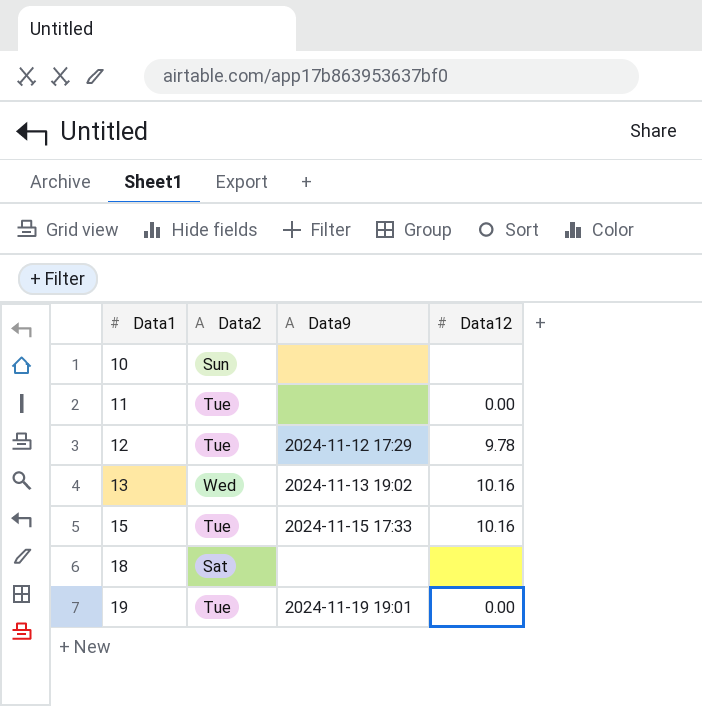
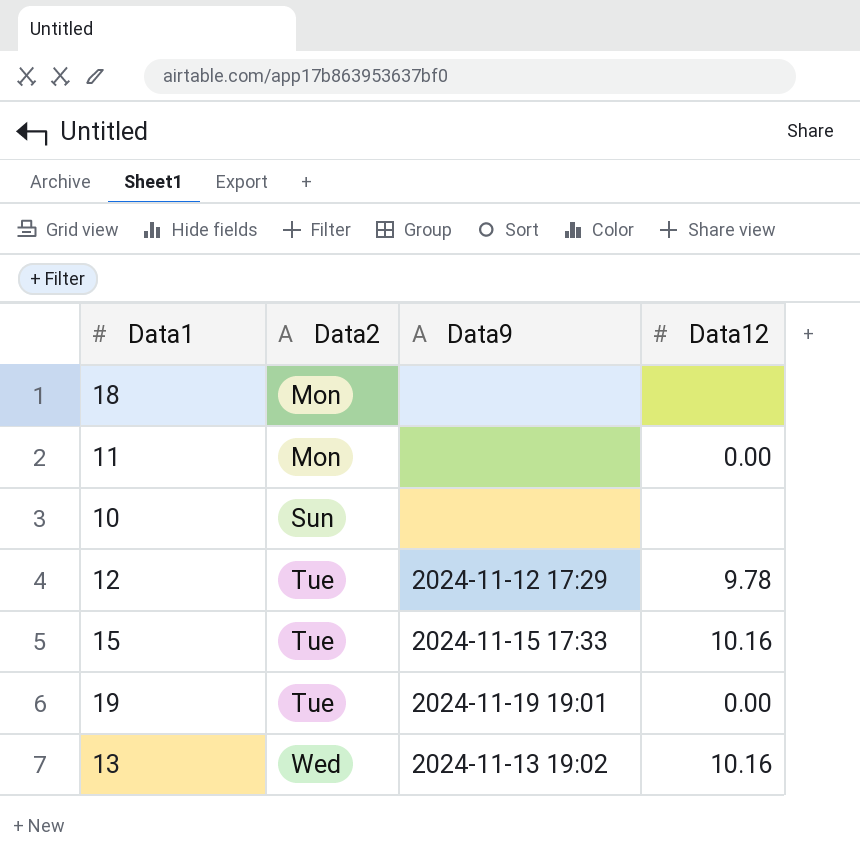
row order: Data1 ascending -> Data2 ascending
18 | Data2: Sat -> Mon
11 | Data2: Tue -> Mon

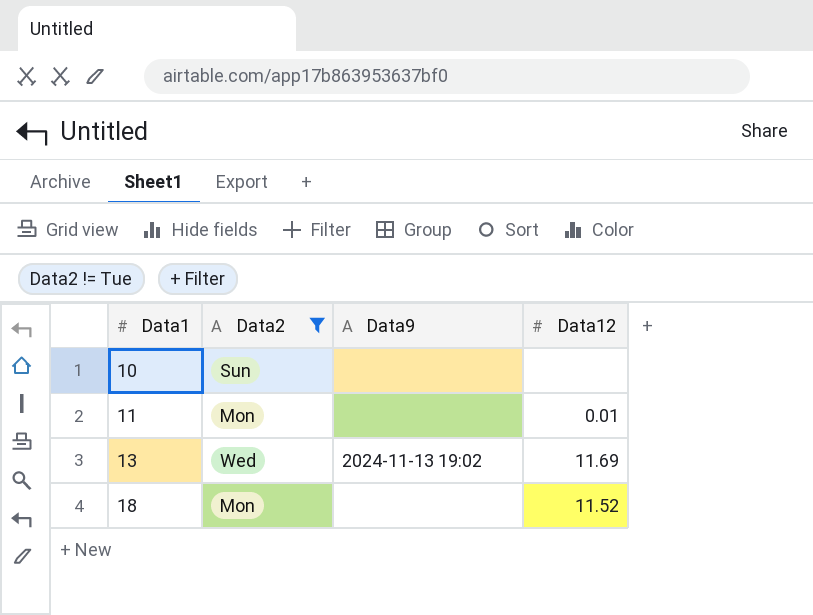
filter: none -> Data2 != Tue
row order: Data2 ascending -> Data1 ascending
11 | Data12: 0.00 -> 0.01
13 | Data12: 10.16 -> 11.69
18 | Data12: none -> 11.52

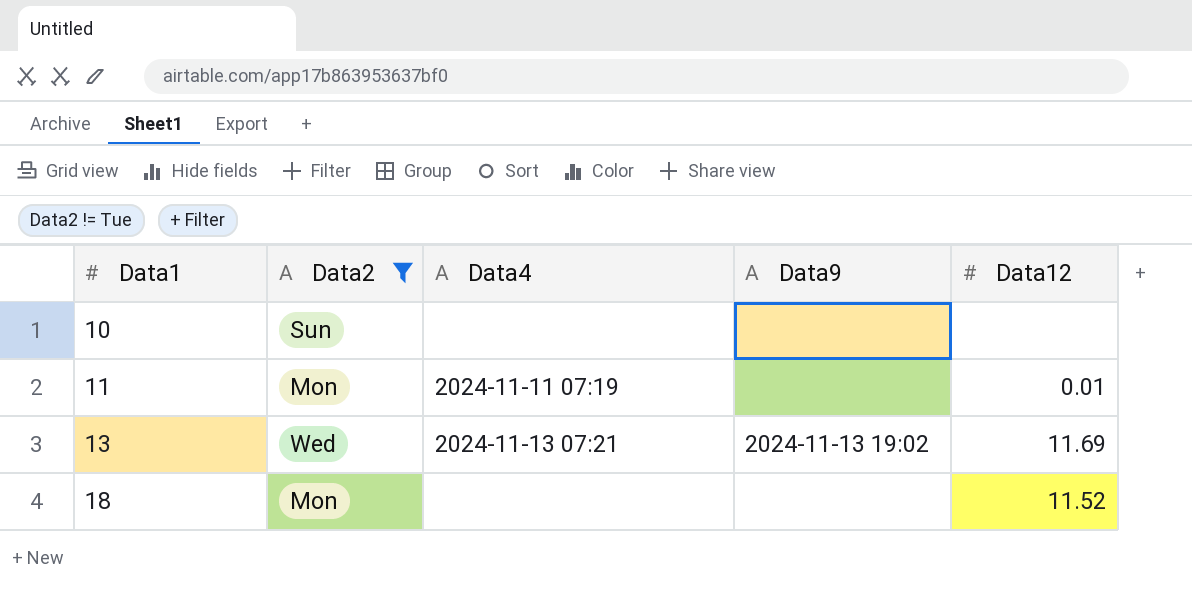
column Data4 | position: none -> 3

